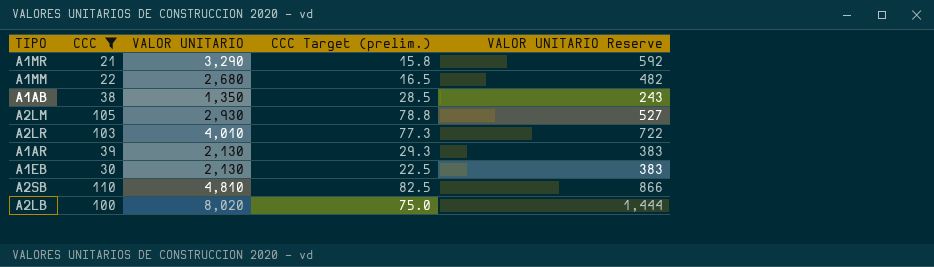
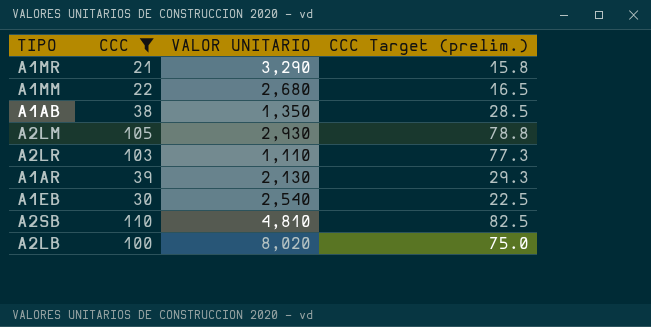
column VALOR UNITARIO Reserve | formula: [VALOR UNITARIO] * 0.18 -> none
A2LR | VALOR UNITARIO: 4,010 -> 1,110
A1EB | VALOR UNITARIO: 2,130 -> 2,540

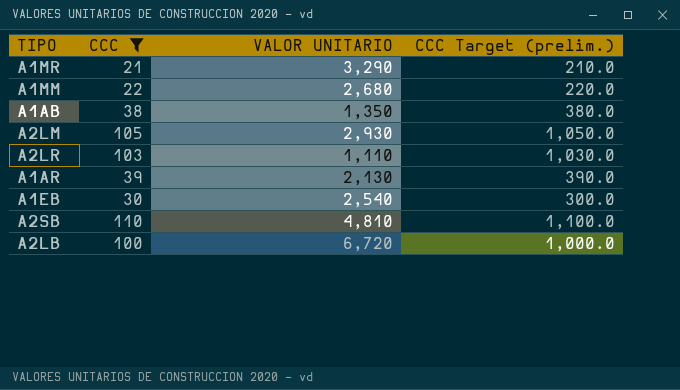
column CCC Target (prelim.) | formula: [CCC] * 0.75 -> [CCC] * 10
A2LB | VALOR UNITARIO: 8,020 -> 6,720

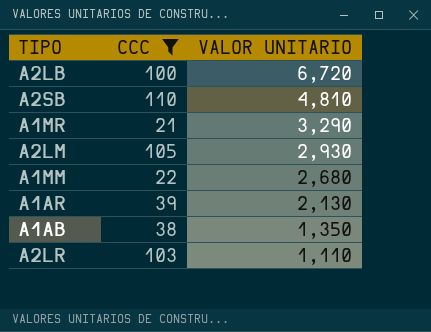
row order: none -> VALOR UNITARIO descending
column CCC Target (prelim.) | formula: [CCC] * 10 -> none
row A1EB: 30 | 2,540 | 300.0 -> none

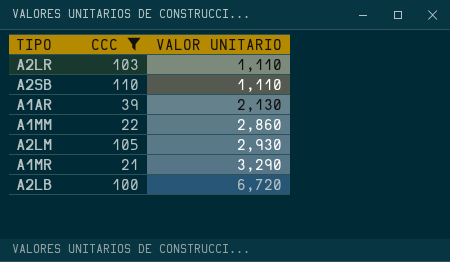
row order: VALOR UNITARIO descending -> VALOR UNITARIO ascending
row A1AB: 38 | 1,350 -> none
A2SB | VALOR UNITARIO: 4,810 -> 1,110
A1MM | VALOR UNITARIO: 2,680 -> 2,860

